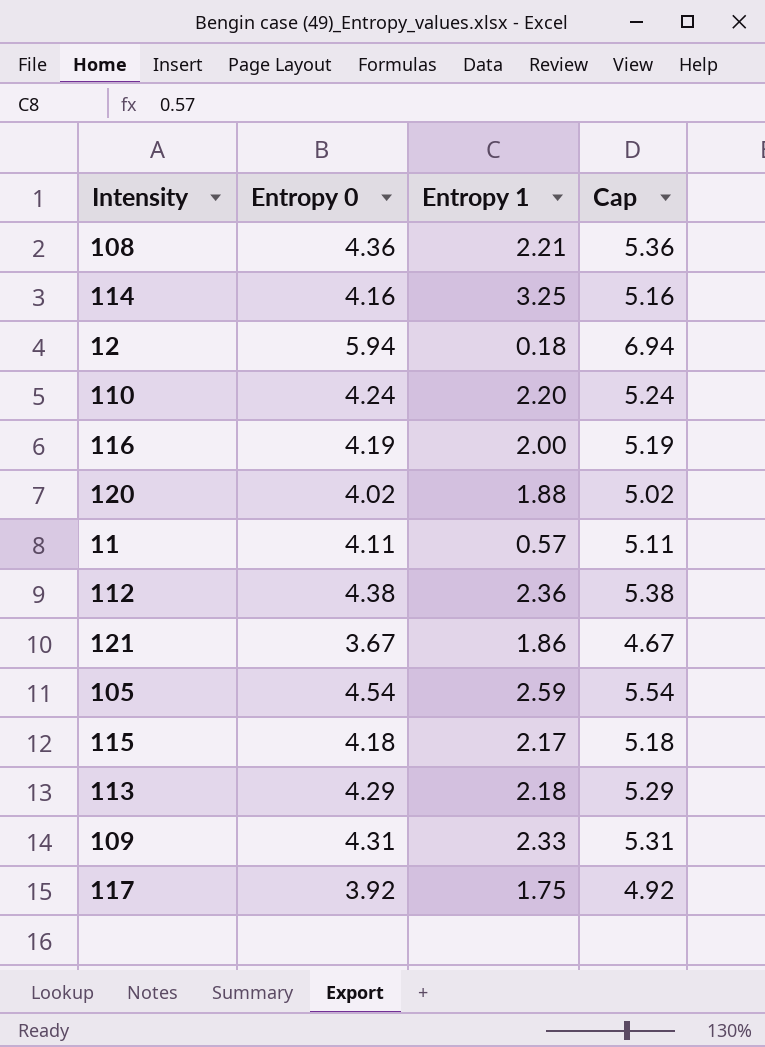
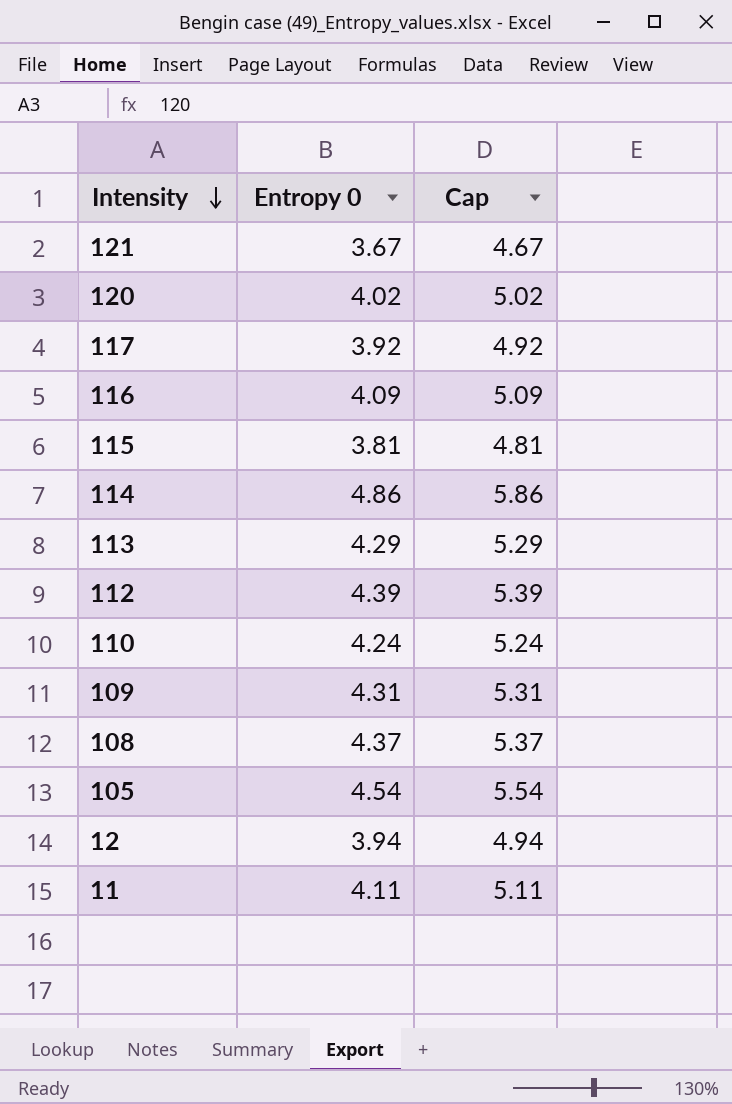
row order: none -> Intensity descending
column Entropy 1 | position: 3 -> none
116 | Entropy 0: 4.19 -> 4.09
116 | Cap: 5.19 -> 5.09
115 | Entropy 0: 4.18 -> 3.81
115 | Cap: 5.18 -> 4.81
114 | Entropy 0: 4.16 -> 4.86
114 | Cap: 5.16 -> 5.86
112 | Entropy 0: 4.38 -> 4.39
112 | Cap: 5.38 -> 5.39
108 | Entropy 0: 4.36 -> 4.37
108 | Cap: 5.36 -> 5.37
12 | Entropy 0: 5.94 -> 3.94
12 | Cap: 6.94 -> 4.94

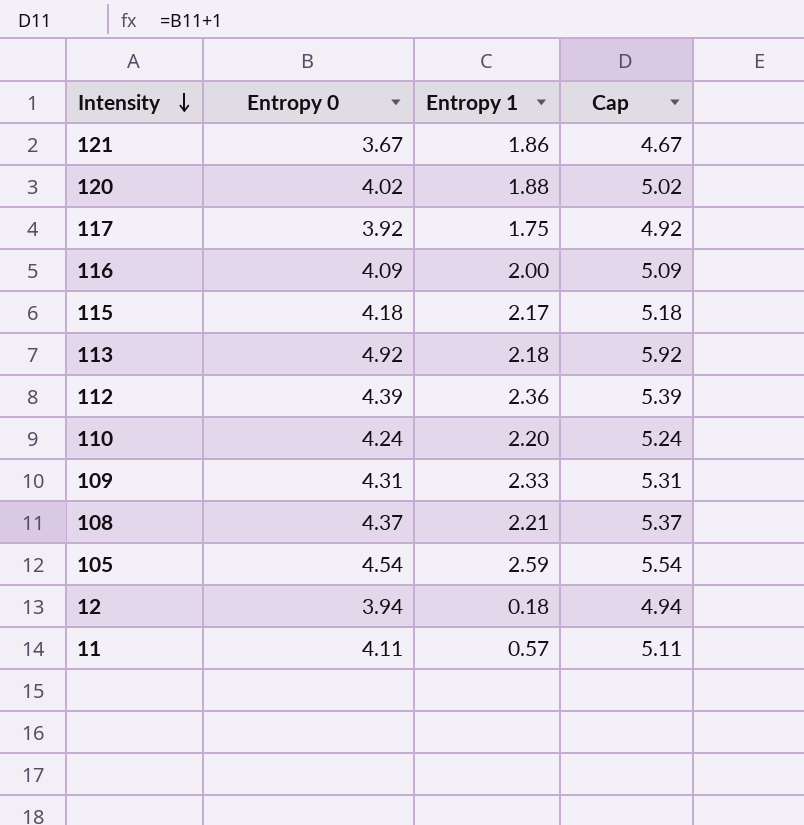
column Entropy 1 | position: none -> 3
row 114: 4.86 | 5.86 -> none
115 | Entropy 0: 3.81 -> 4.18
115 | Cap: 4.81 -> 5.18
113 | Entropy 0: 4.29 -> 4.92
113 | Cap: 5.29 -> 5.92

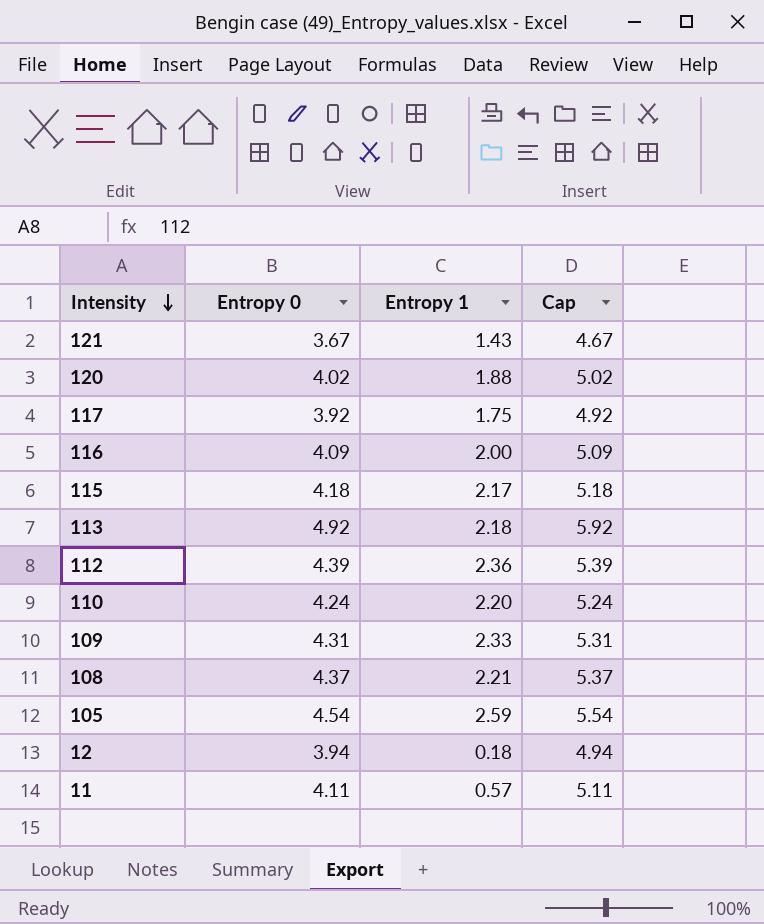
121 | Entropy 1: 1.86 -> 1.43

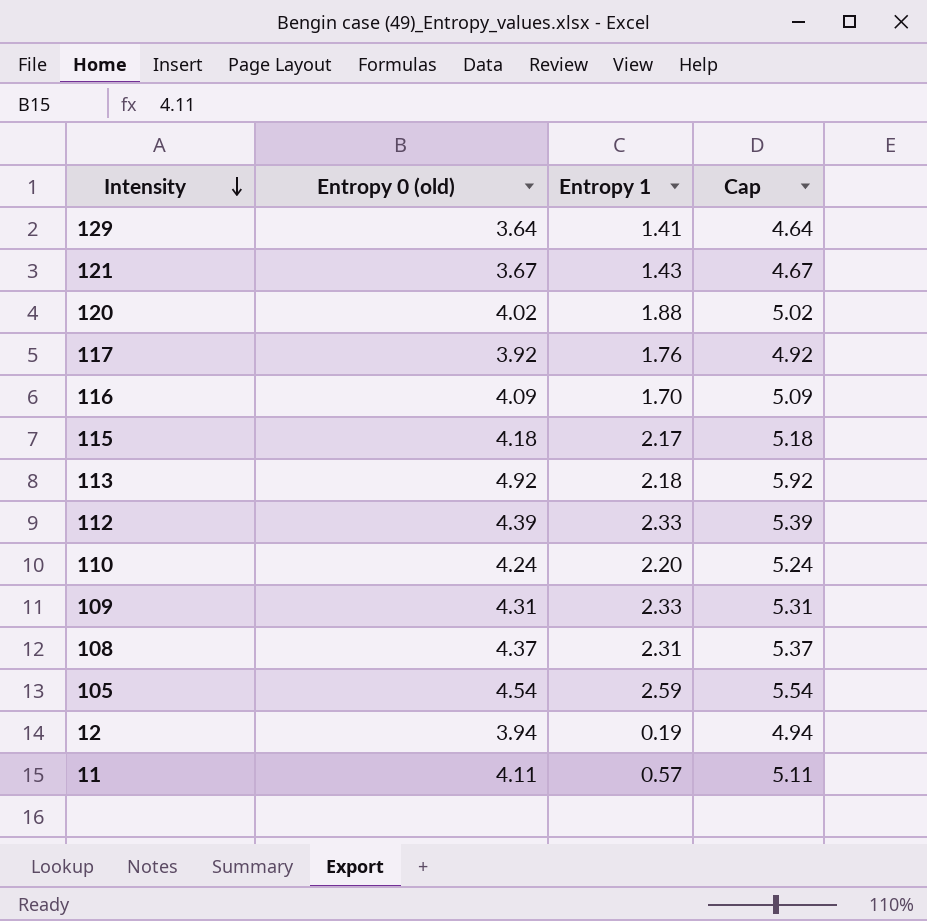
column name: Entropy 0 -> Entropy 0 (old)
row 129: none -> 3.64 | 1.41 | 4.64
117 | Entropy 1: 1.75 -> 1.76
116 | Entropy 1: 2.00 -> 1.70
112 | Entropy 1: 2.36 -> 2.33
108 | Entropy 1: 2.21 -> 2.31
12 | Entropy 1: 0.18 -> 0.19

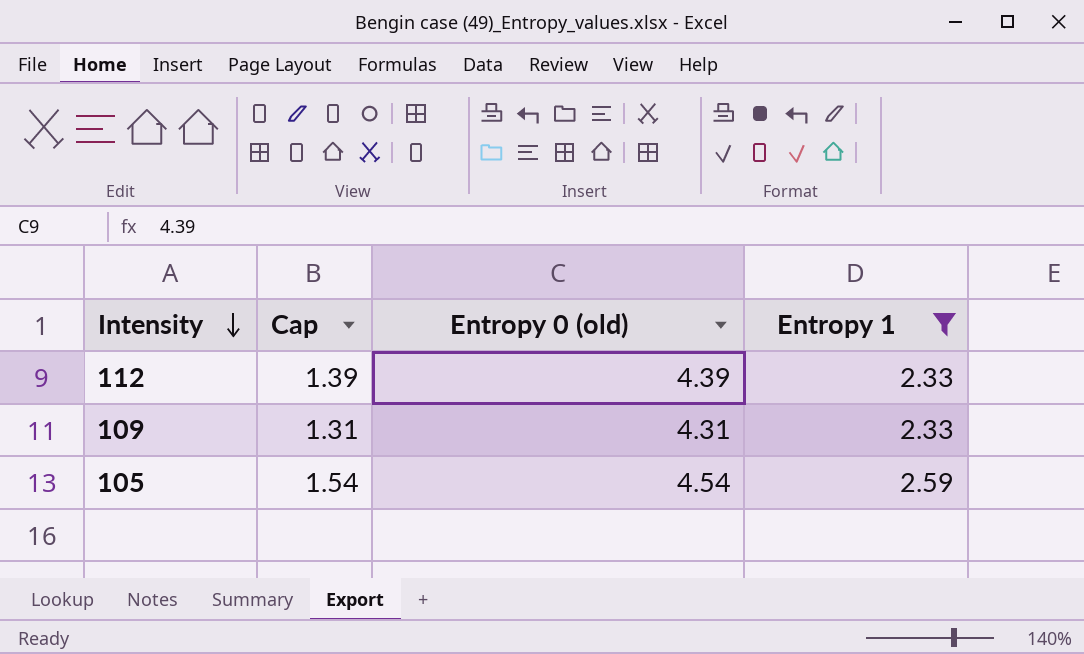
filter: none -> Entropy 1 >= 2.33
column Cap | formula: [Entropy 0 (old)] + 1 -> [Entropy 0 (old)] - 3
column Cap | position: 4 -> 2

